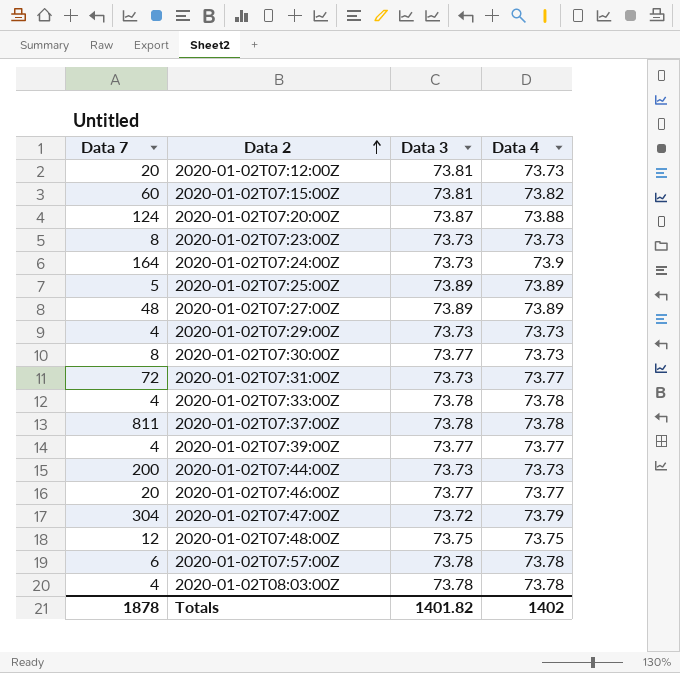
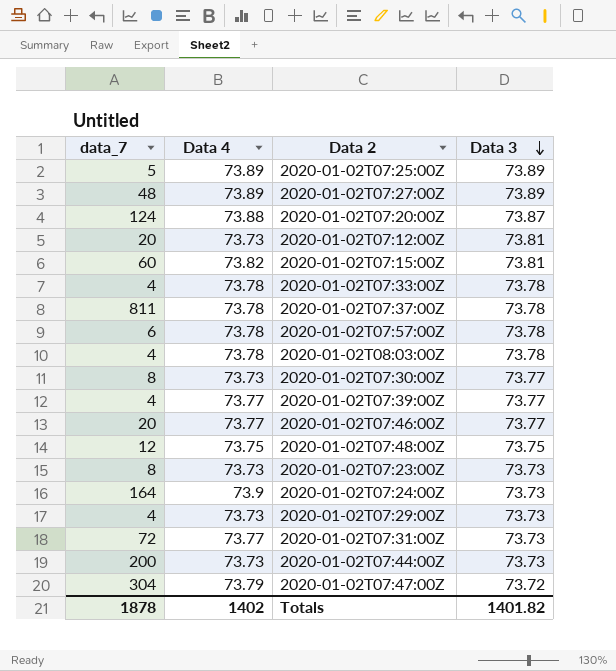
row order: Data 2 ascending -> Data 3 descending
column name: Data 7 -> data_7
column Data 4 | position: 4 -> 2

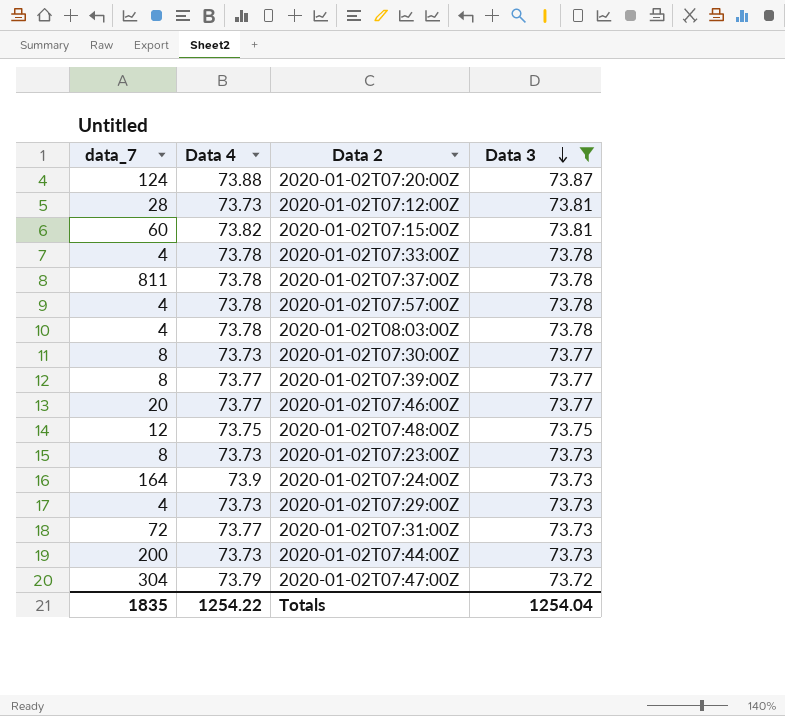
filter: none -> Data 3 != 73.89
2020-01-02T07:12:00Z | data_7: 20 -> 28
2020-01-02T07:57:00Z | data_7: 6 -> 4
2020-01-02T07:39:00Z | data_7: 4 -> 8
Totals | data_7: 1878 -> 1835
Totals | Data 4: 1402 -> 1254.22
Totals | Data 3: 1401.82 -> 1254.04

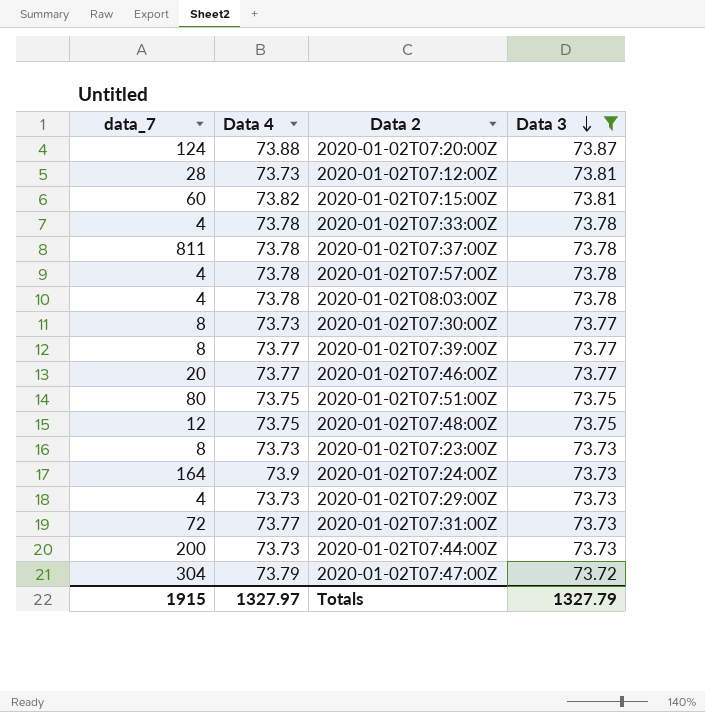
row 2020-01-02T07:51:00Z: none -> 80 | 73.75 | 73.75
Totals | data_7: 1835 -> 1915
Totals | Data 4: 1254.22 -> 1327.97
Totals | Data 3: 1254.04 -> 1327.79

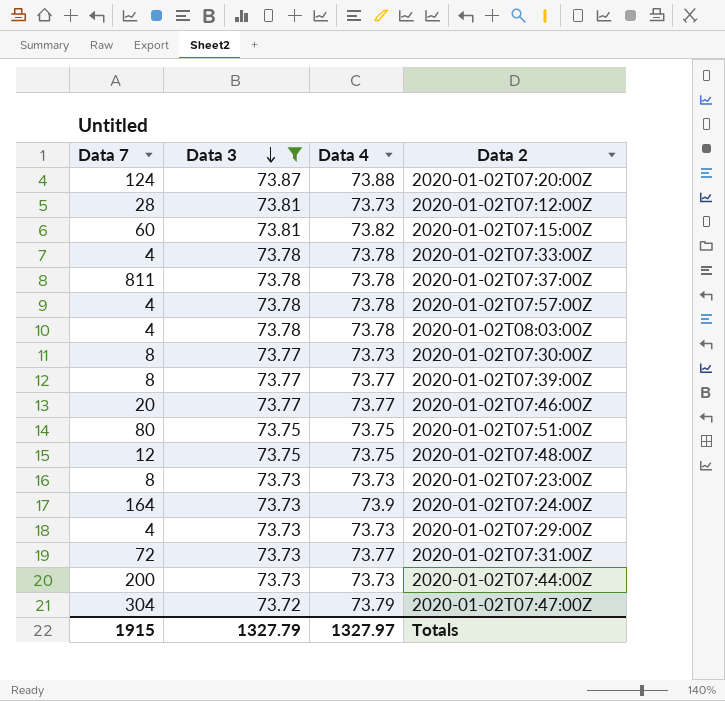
column name: data_7 -> Data 7
column Data 3 | position: 4 -> 2

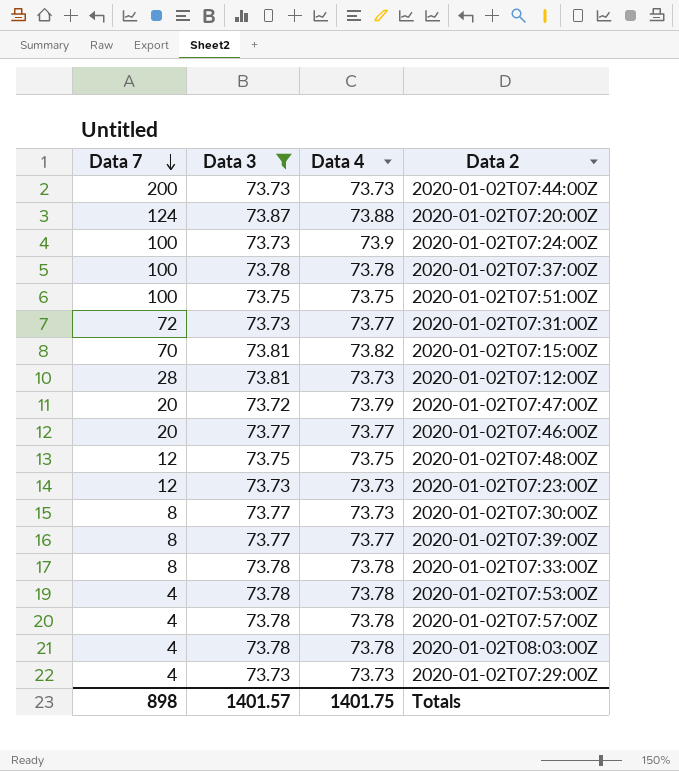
row order: Data 3 descending -> Data 7 descending
2020-01-02T07:24:00Z | Data 7: 164 -> 100
2020-01-02T07:37:00Z | Data 7: 811 -> 100
2020-01-02T07:51:00Z | Data 7: 80 -> 100
2020-01-02T07:15:00Z | Data 7: 60 -> 70
2020-01-02T07:47:00Z | Data 7: 304 -> 20
2020-01-02T07:23:00Z | Data 7: 8 -> 12
2020-01-02T07:33:00Z | Data 7: 4 -> 8
row 2020-01-02T07:53:00Z: none -> 4 | 73.78 | 73.78
Totals | Data 7: 1915 -> 898
Totals | Data 3: 1327.79 -> 1401.57
Totals | Data 4: 1327.97 -> 1401.75

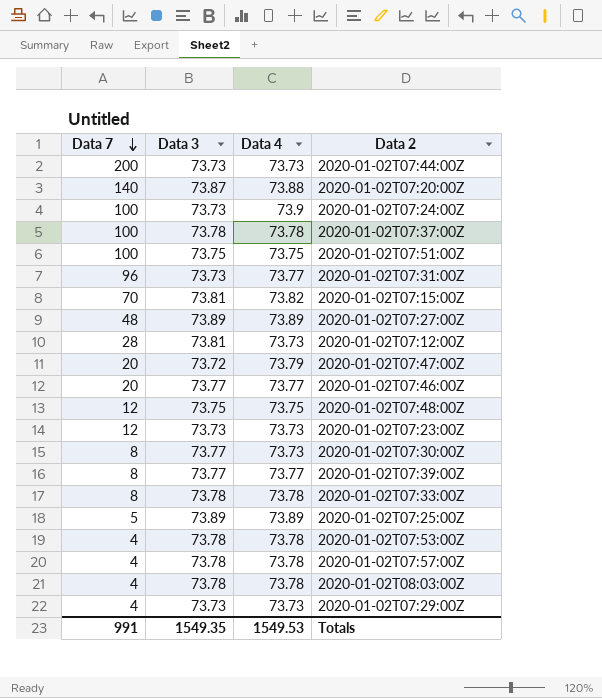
filter: Data 3 != 73.89 -> none
2020-01-02T07:20:00Z | Data 7: 124 -> 140
2020-01-02T07:31:00Z | Data 7: 72 -> 96
Totals | Data 7: 898 -> 991
Totals | Data 3: 1401.57 -> 1549.35
Totals | Data 4: 1401.75 -> 1549.53

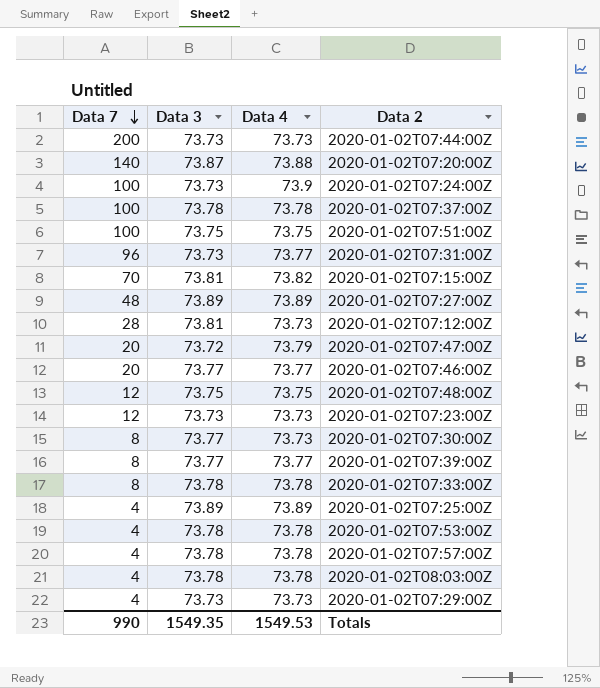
2020-01-02T07:25:00Z | Data 7: 5 -> 4
Totals | Data 7: 991 -> 990

